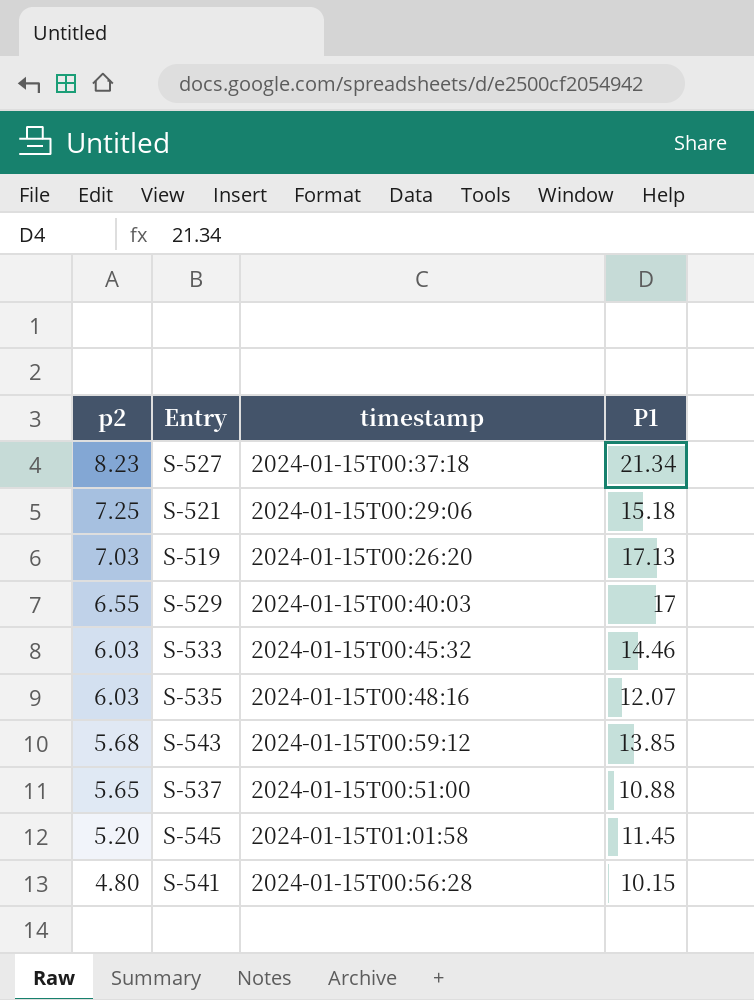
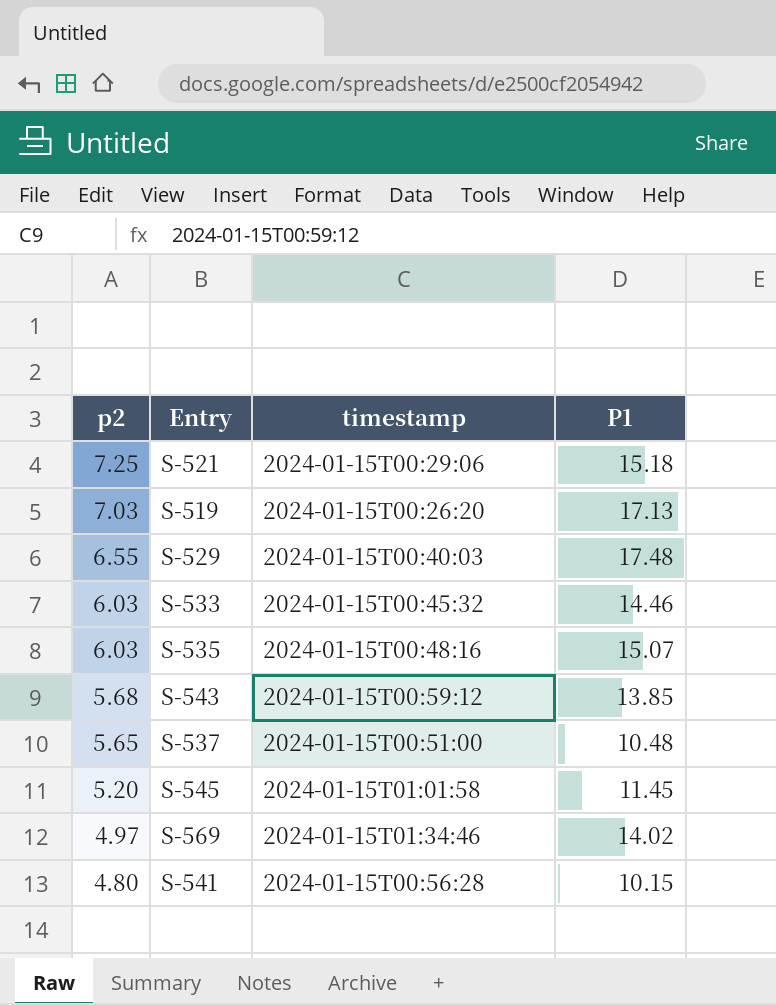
row S-527: 8.23 | 2024-01-15T00:37:18 | 21.34 -> none
S-529 | P1: 17 -> 17.48
S-535 | P1: 12.07 -> 15.07
S-537 | P1: 10.88 -> 10.48
row S-569: none -> 4.97 | 2024-01-15T01:34:46 | 14.02

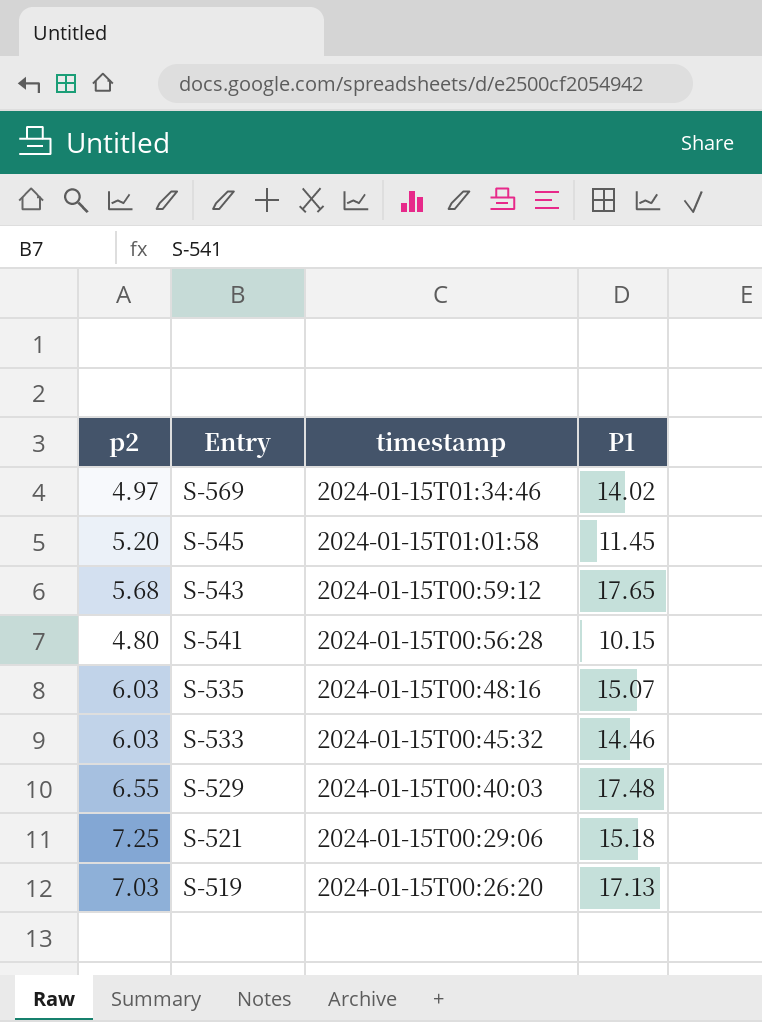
row order: p2 descending -> Entry descending
row S-537: 5.65 | 2024-01-15T00:51:00 | 10.48 -> none
S-543 | P1: 13.85 -> 17.65

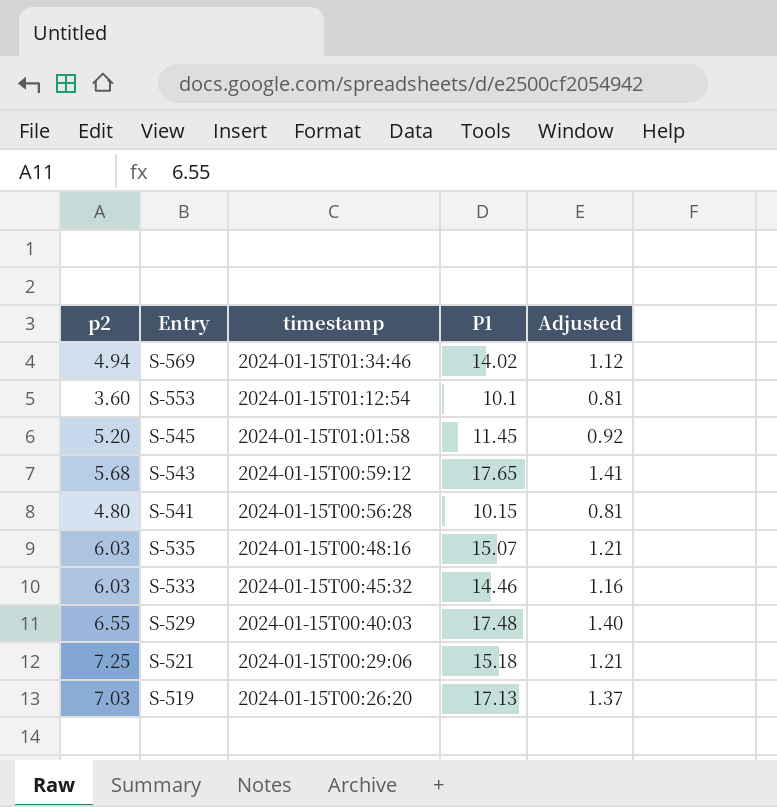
column Adjusted | formula: none -> [P1] * 0.08
S-569 | p2: 4.97 -> 4.94
row S-553: none -> 3.60 | 2024-01-15T01:12:54 | 10.1 | 0.81

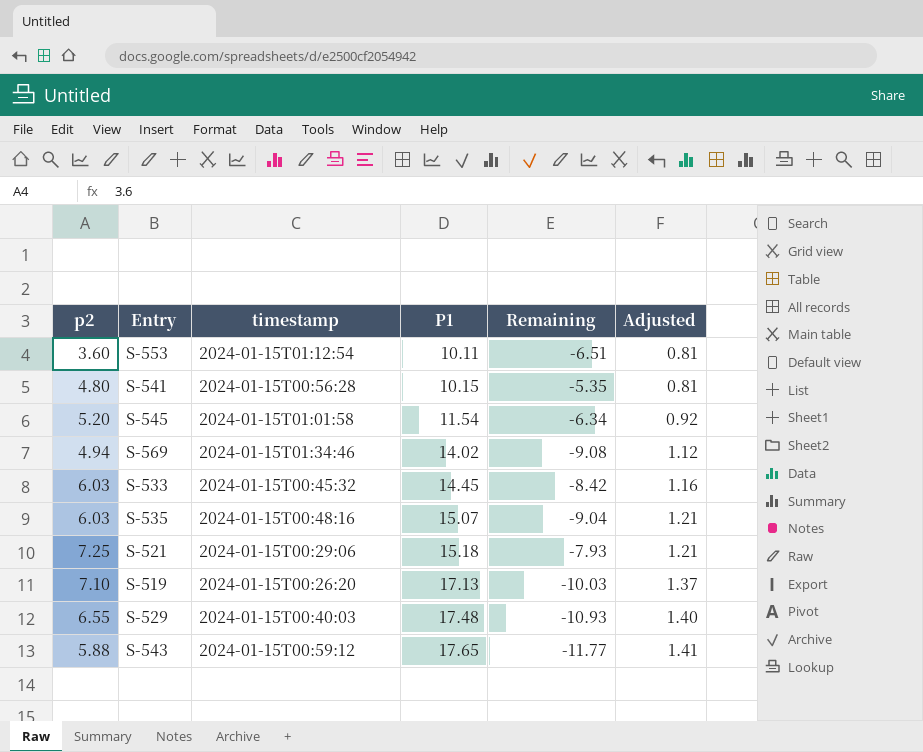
row order: Entry descending -> P1 ascending
column Remaining | formula: none -> [p2] - [P1]
S-553 | P1: 10.1 -> 10.11
S-545 | P1: 11.45 -> 11.54
S-533 | P1: 14.46 -> 14.45
S-519 | p2: 7.03 -> 7.10
S-543 | p2: 5.68 -> 5.88

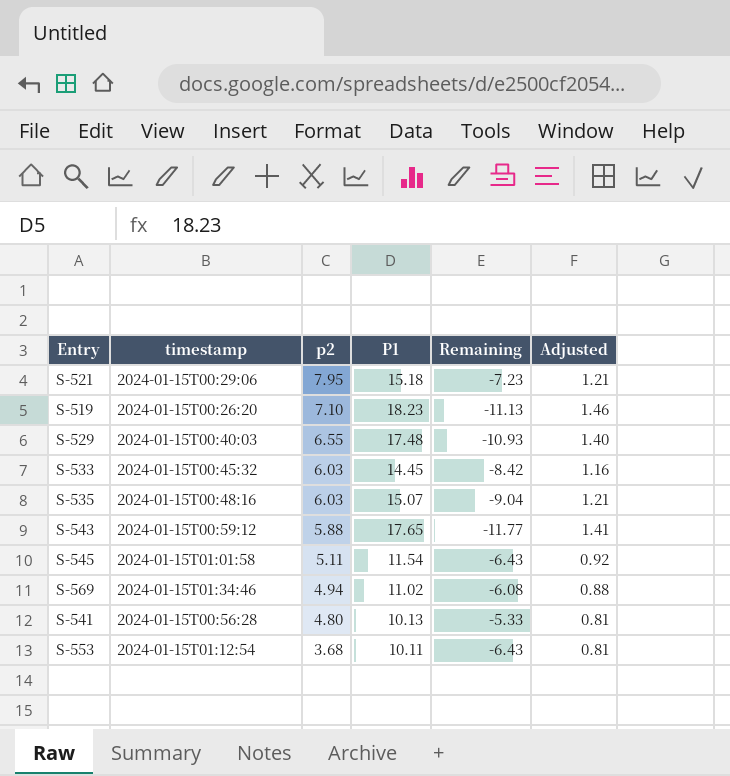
row order: P1 ascending -> p2 descending
column p2 | position: 1 -> 3
S-521 | p2: 7.25 -> 7.95
S-521 | Remaining: -7.93 -> -7.23
S-519 | P1: 17.13 -> 18.23
S-519 | Remaining: -10.03 -> -11.13
S-519 | Adjusted: 1.37 -> 1.46
S-545 | p2: 5.20 -> 5.11
S-545 | Remaining: -6.34 -> -6.43
S-569 | P1: 14.02 -> 11.02
S-569 | Remaining: -9.08 -> -6.08
S-569 | Adjusted: 1.12 -> 0.88
S-541 | P1: 10.15 -> 10.13
S-541 | Remaining: -5.35 -> -5.33
S-553 | p2: 3.60 -> 3.68
S-553 | Remaining: -6.51 -> -6.43

